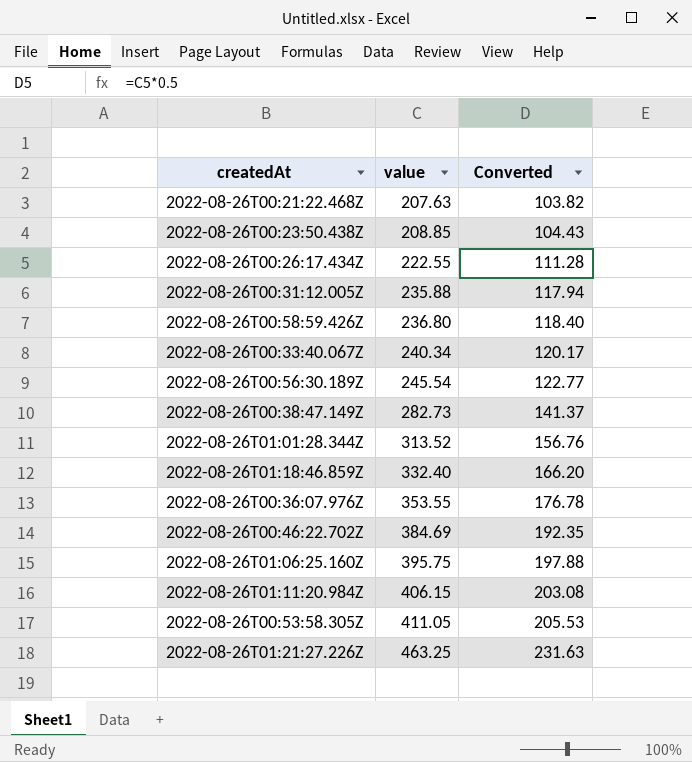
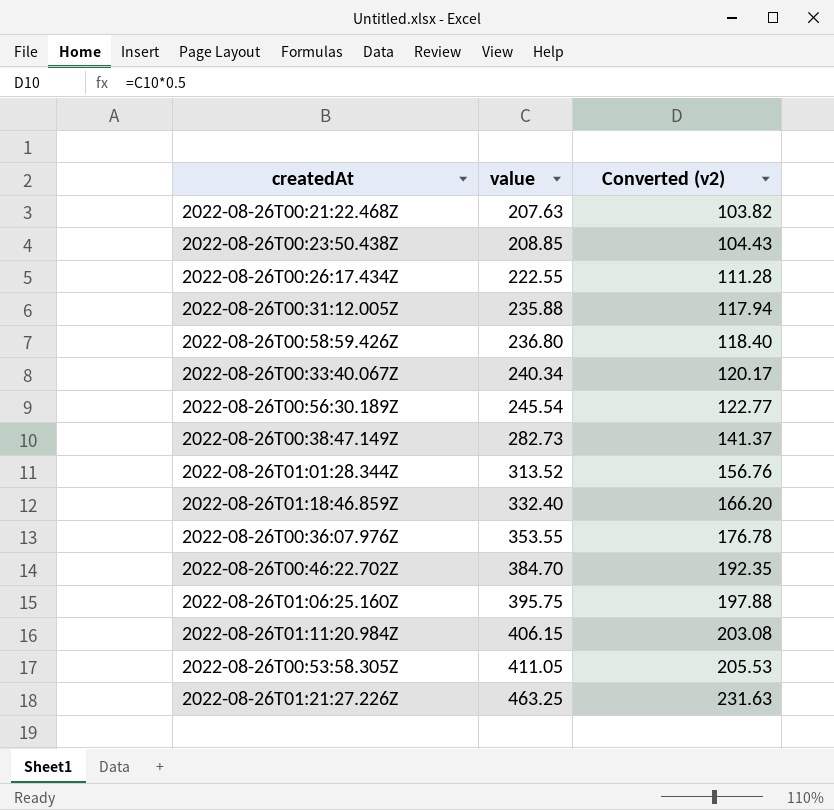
column name: Converted -> Converted (v2)
2022-08-26T00:46:22.702Z | value: 384.69 -> 384.70

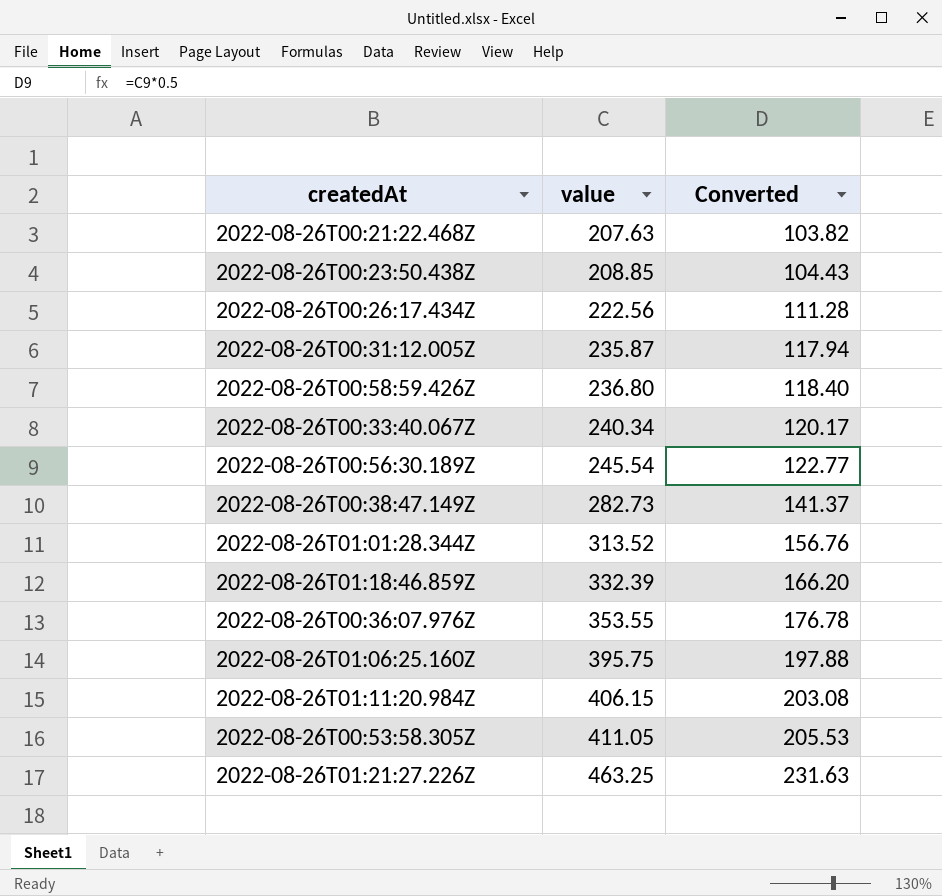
column name: Converted (v2) -> Converted
row 2022-08-26T00:46:22.702Z: 384.70 | 192.35 -> none
2022-08-26T00:26:17.434Z | value: 222.55 -> 222.56
2022-08-26T00:31:12.005Z | value: 235.88 -> 235.87
2022-08-26T01:18:46.859Z | value: 332.40 -> 332.39

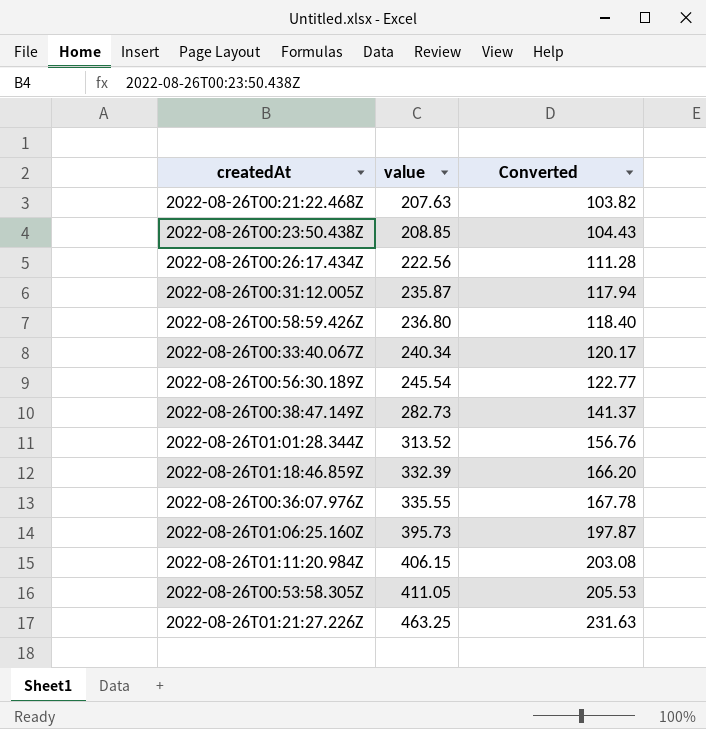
2022-08-26T00:36:07.976Z | value: 353.55 -> 335.55
2022-08-26T00:36:07.976Z | Converted: 176.78 -> 167.78
2022-08-26T01:06:25.160Z | value: 395.75 -> 395.73
2022-08-26T01:06:25.160Z | Converted: 197.88 -> 197.87

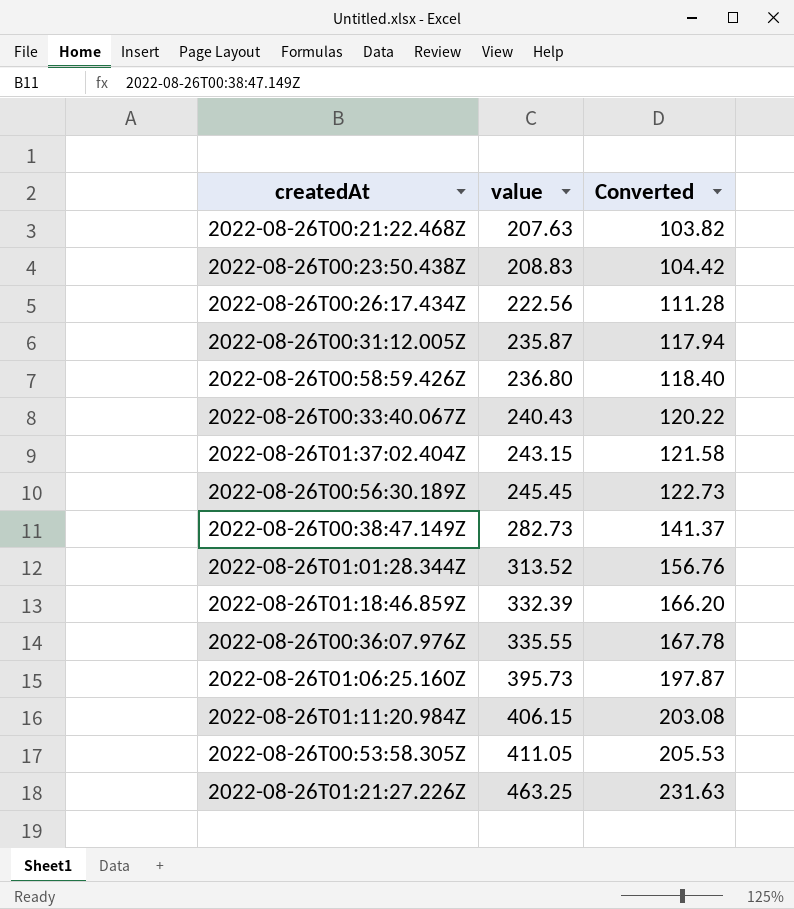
2022-08-26T00:23:50.438Z | value: 208.85 -> 208.83
2022-08-26T00:23:50.438Z | Converted: 104.43 -> 104.42
2022-08-26T00:33:40.067Z | value: 240.34 -> 240.43
2022-08-26T00:33:40.067Z | Converted: 120.17 -> 120.22
row 2022-08-26T01:37:02.404Z: none -> 243.15 | 121.58
2022-08-26T00:56:30.189Z | value: 245.54 -> 245.45
2022-08-26T00:56:30.189Z | Converted: 122.77 -> 122.73

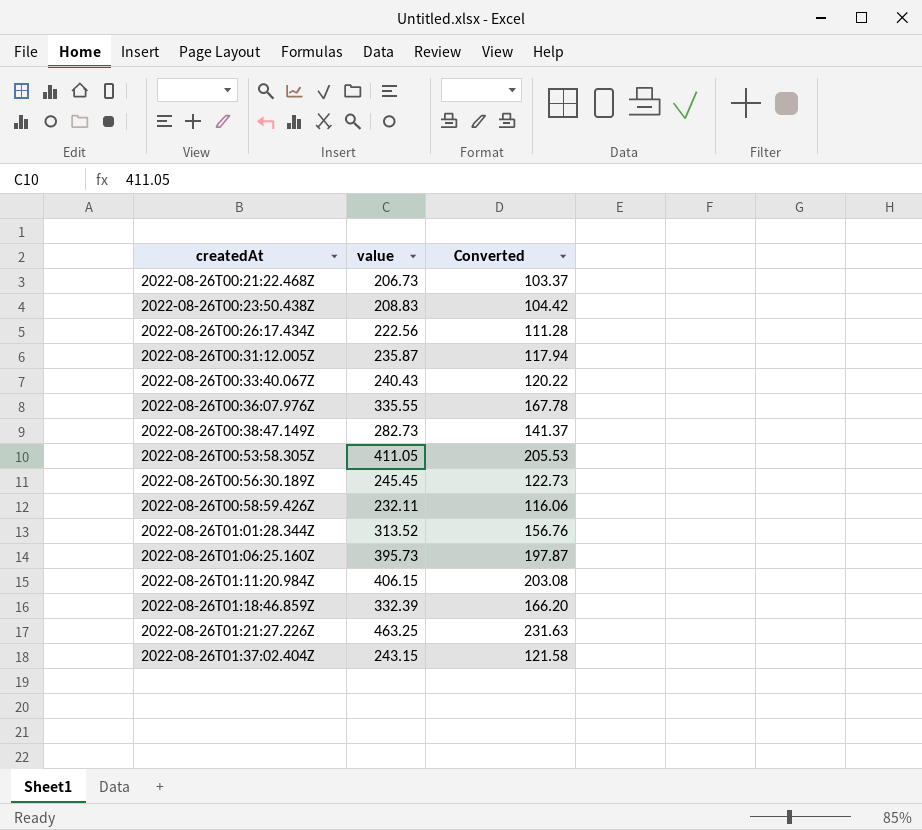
row order: value ascending -> createdAt ascending
2022-08-26T00:21:22.468Z | value: 207.63 -> 206.73
2022-08-26T00:21:22.468Z | Converted: 103.82 -> 103.37
2022-08-26T00:58:59.426Z | value: 236.80 -> 232.11
2022-08-26T00:58:59.426Z | Converted: 118.40 -> 116.06

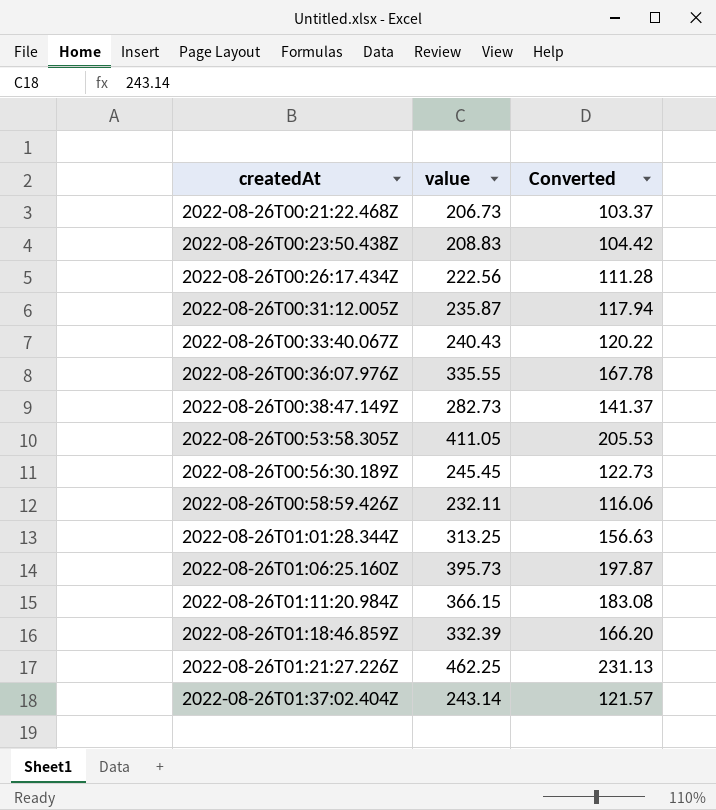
2022-08-26T01:01:28.344Z | value: 313.52 -> 313.25
2022-08-26T01:01:28.344Z | Converted: 156.76 -> 156.63
2022-08-26T01:11:20.984Z | value: 406.15 -> 366.15
2022-08-26T01:11:20.984Z | Converted: 203.08 -> 183.08
2022-08-26T01:21:27.226Z | value: 463.25 -> 462.25
2022-08-26T01:21:27.226Z | Converted: 231.63 -> 231.13
2022-08-26T01:37:02.404Z | value: 243.15 -> 243.14
2022-08-26T01:37:02.404Z | Converted: 121.58 -> 121.57

